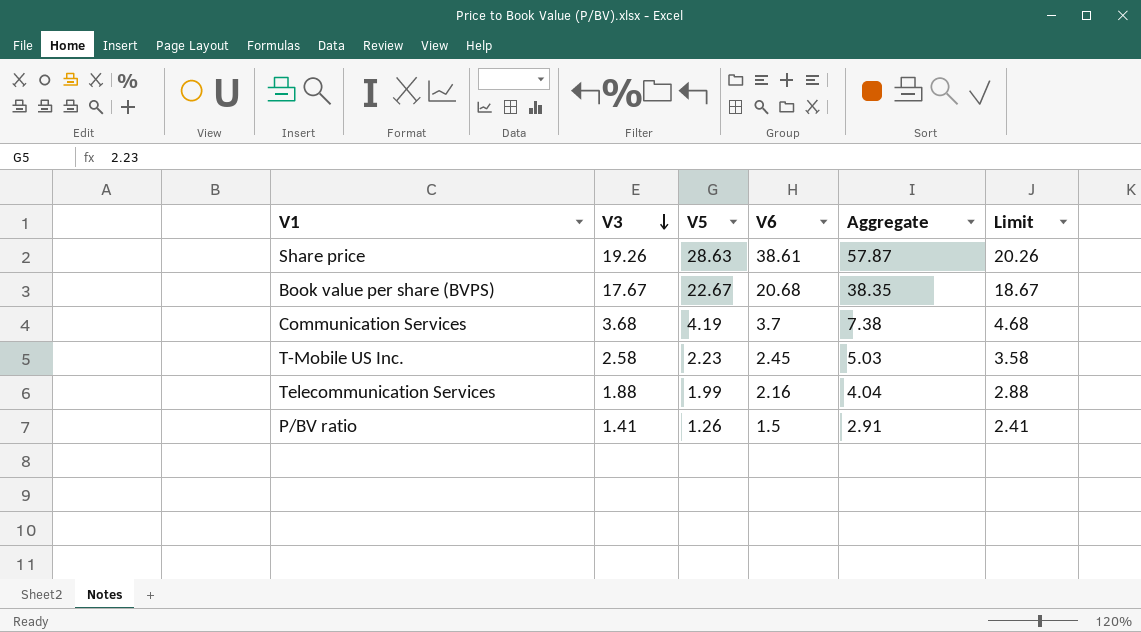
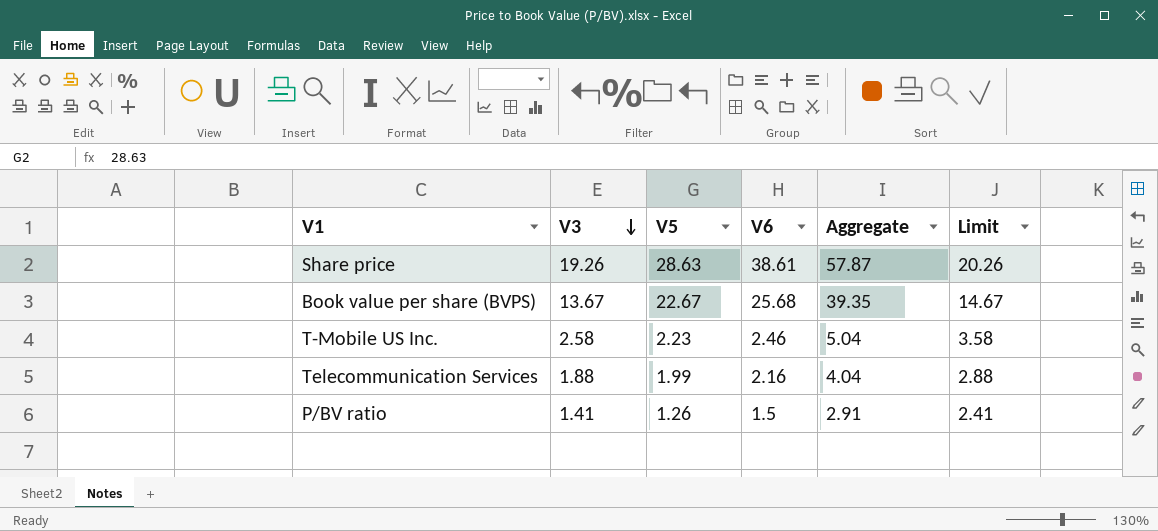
row Communication Services: 3.68 | 4.19 | 3.7 | 7.38 | 4.68 -> none
Book value per share (BVPS) | V3: 17.67 -> 13.67
Book value per share (BVPS) | V6: 20.68 -> 25.68
Book value per share (BVPS) | Aggregate: 38.35 -> 39.35
Book value per share (BVPS) | Limit: 18.67 -> 14.67
T-Mobile US Inc. | V6: 2.45 -> 2.46
T-Mobile US Inc. | Aggregate: 5.03 -> 5.04

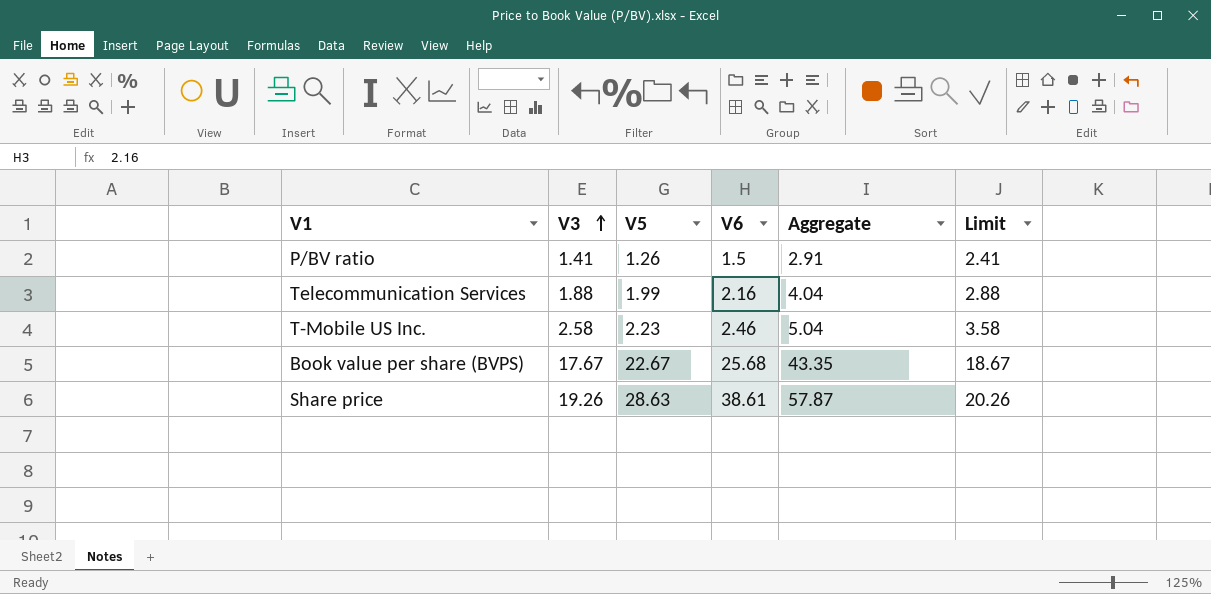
row order: V3 descending -> V3 ascending
Book value per share (BVPS) | V3: 13.67 -> 17.67
Book value per share (BVPS) | Aggregate: 39.35 -> 43.35
Book value per share (BVPS) | Limit: 14.67 -> 18.67

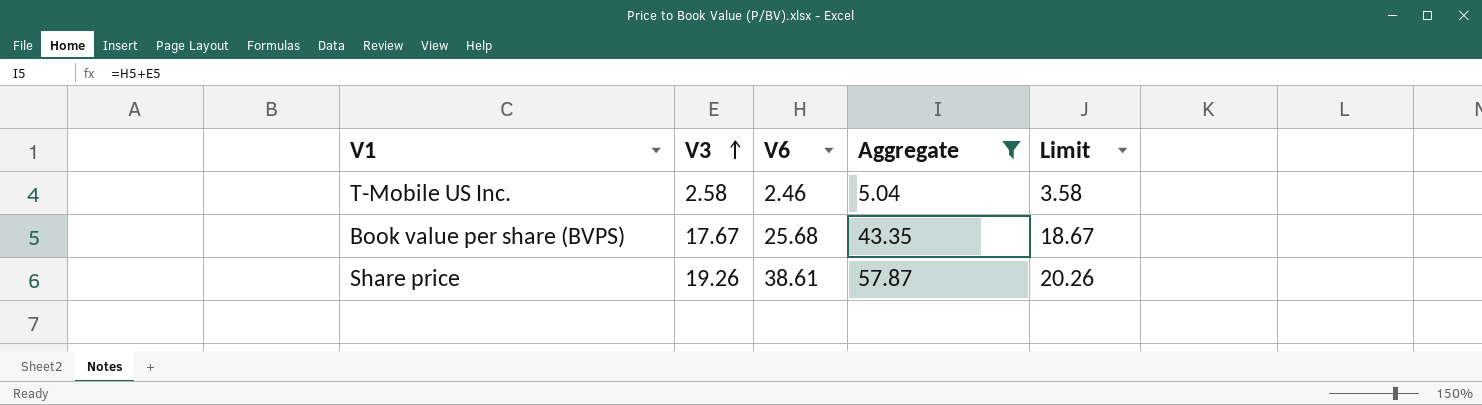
filter: none -> Aggregate >= 5.04
column V5 | position: 3 -> none

